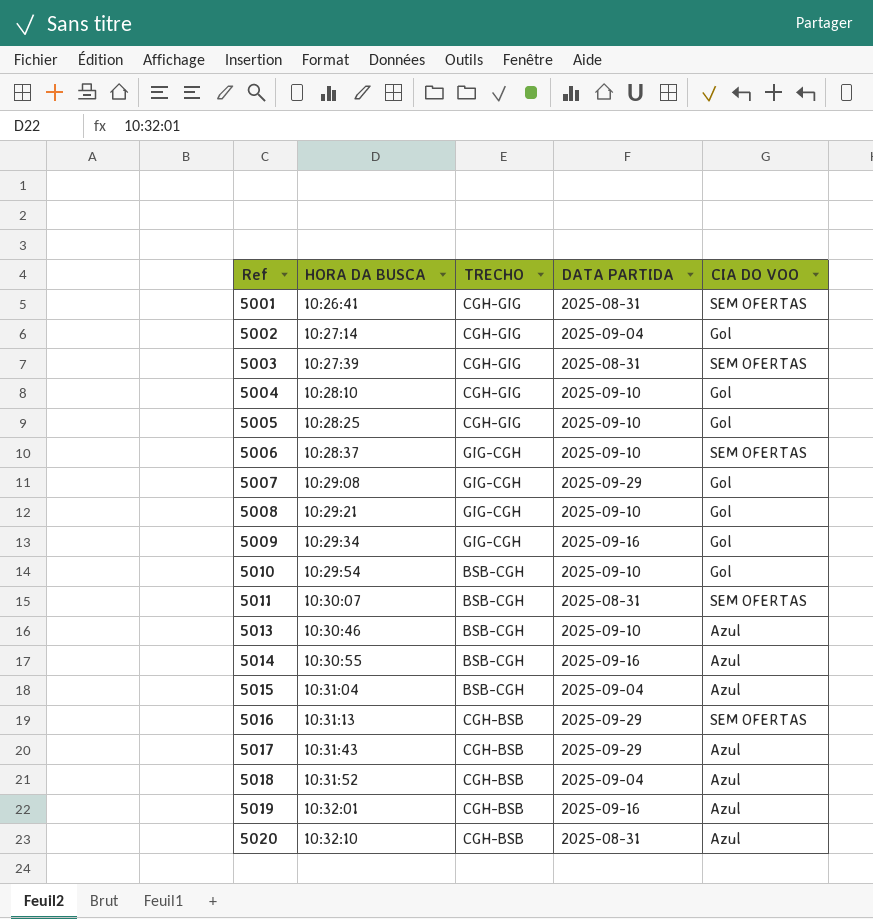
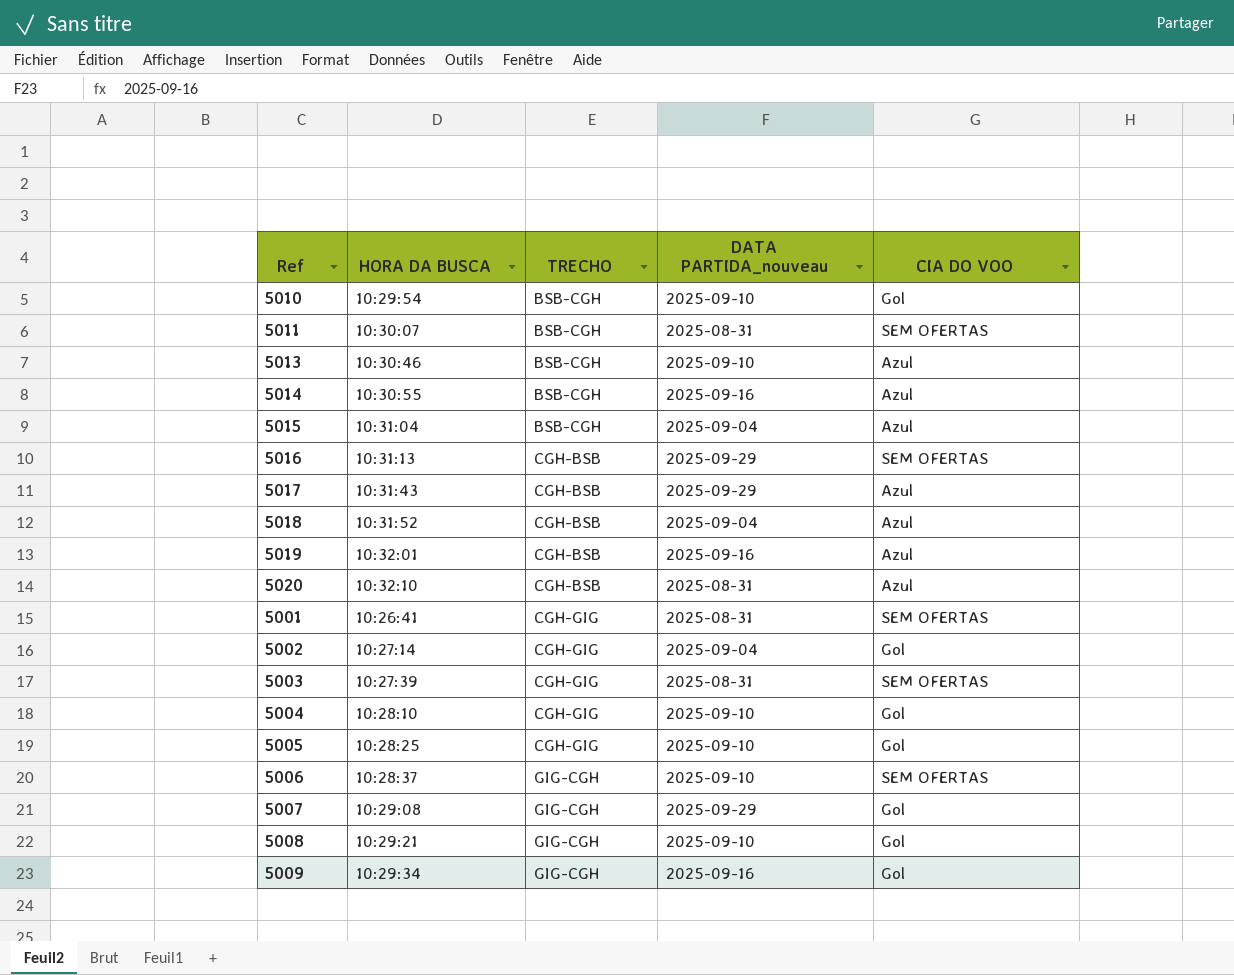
row order: Ref ascending -> TRECHO ascending
column name: DATA PARTIDA -> DATA PARTIDA_nouveau

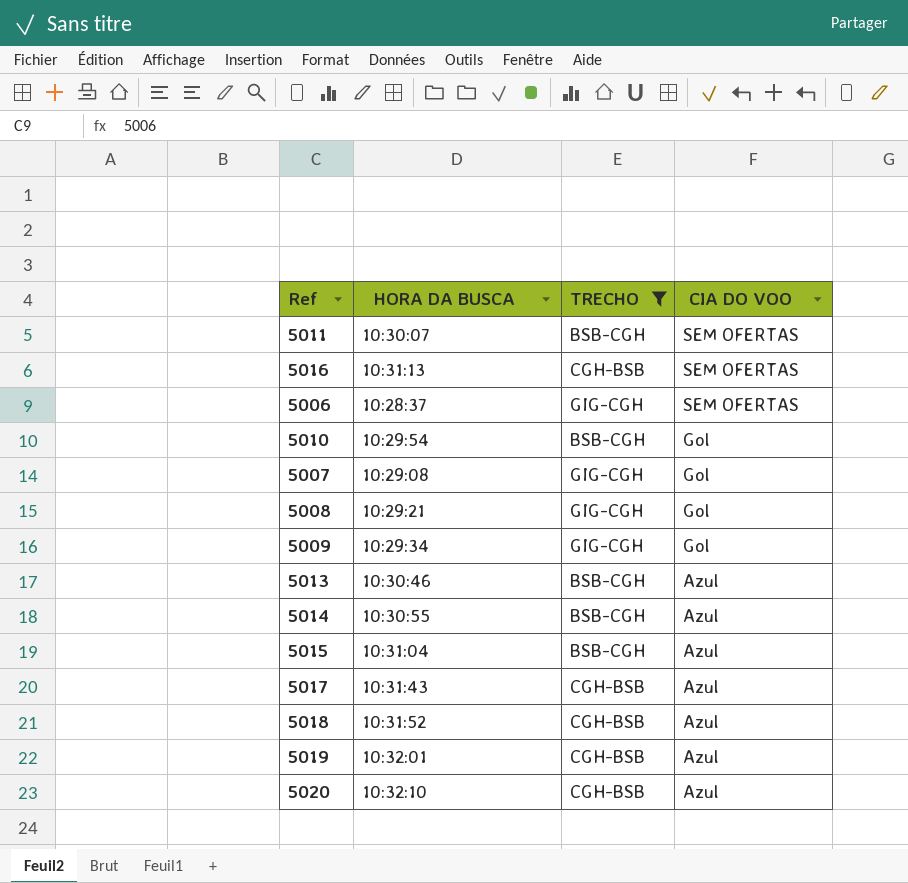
filter: none -> TRECHO != CGH-GIG
row order: TRECHO ascending -> CIA DO VOO descending
column DATA PARTIDA_nouveau | position: 4 -> none

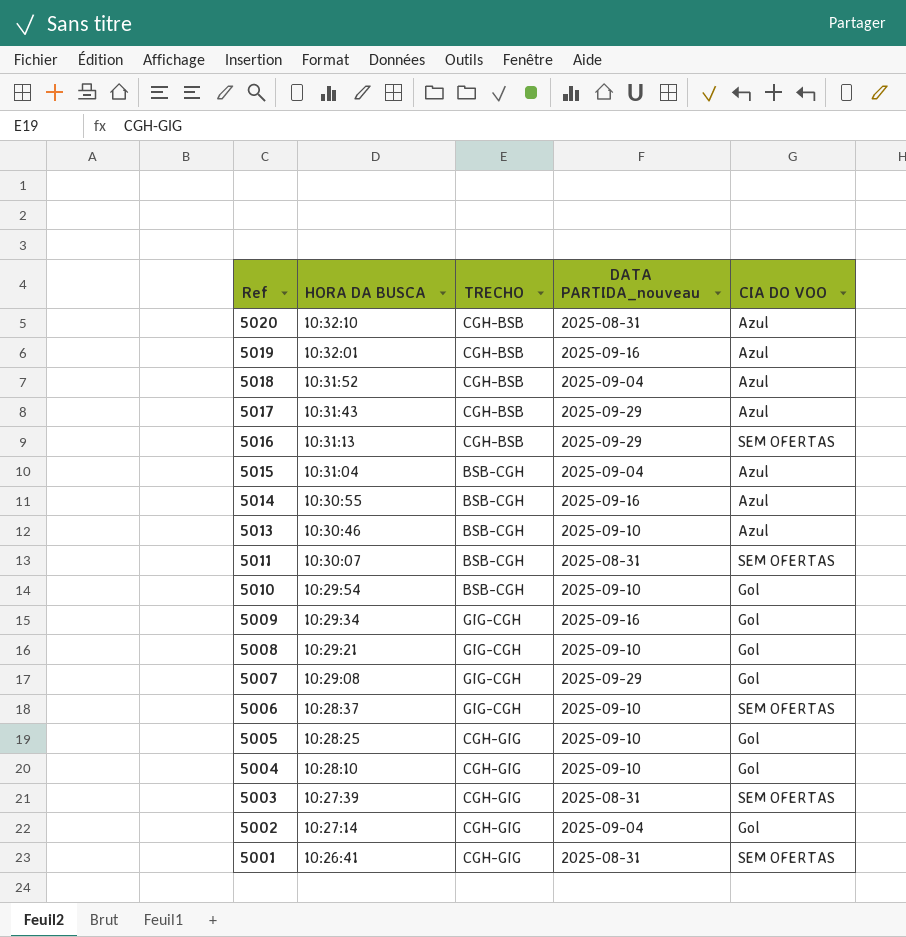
filter: TRECHO != CGH-GIG -> none
row order: CIA DO VOO descending -> Ref descending
column DATA PARTIDA_nouveau | position: none -> 4

